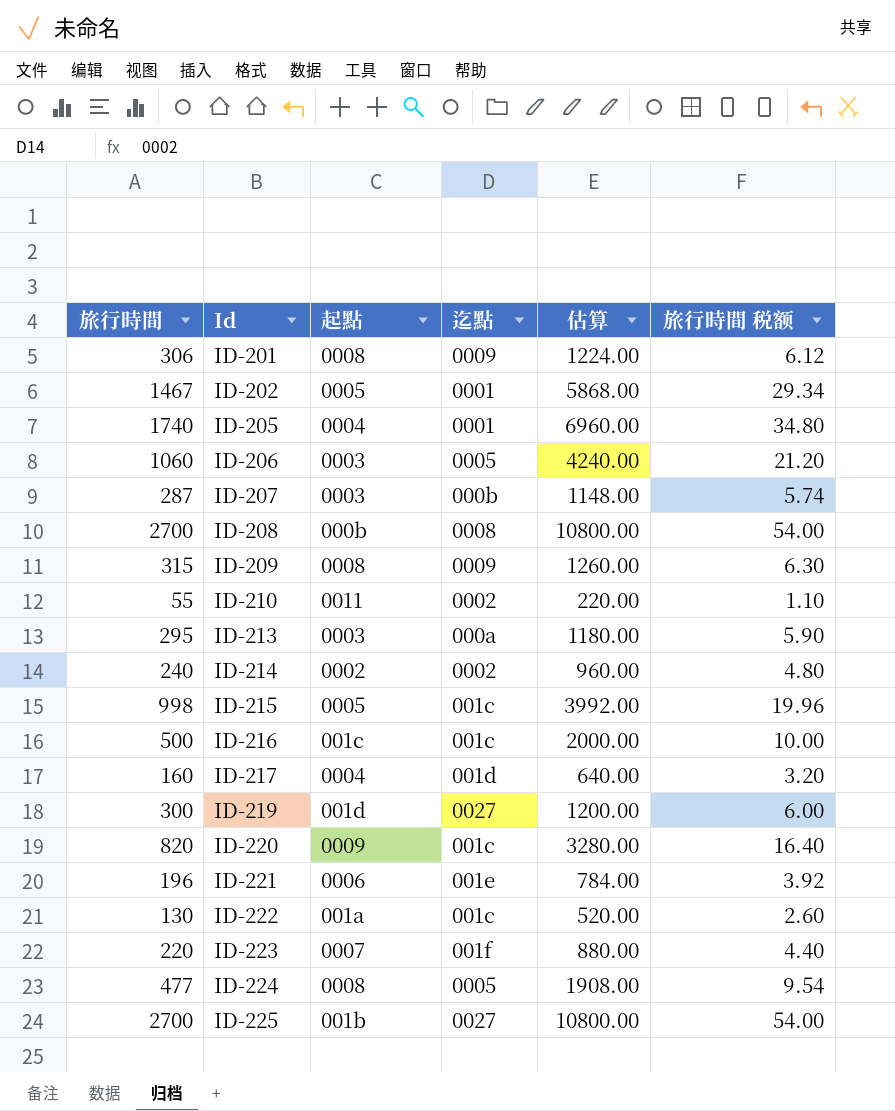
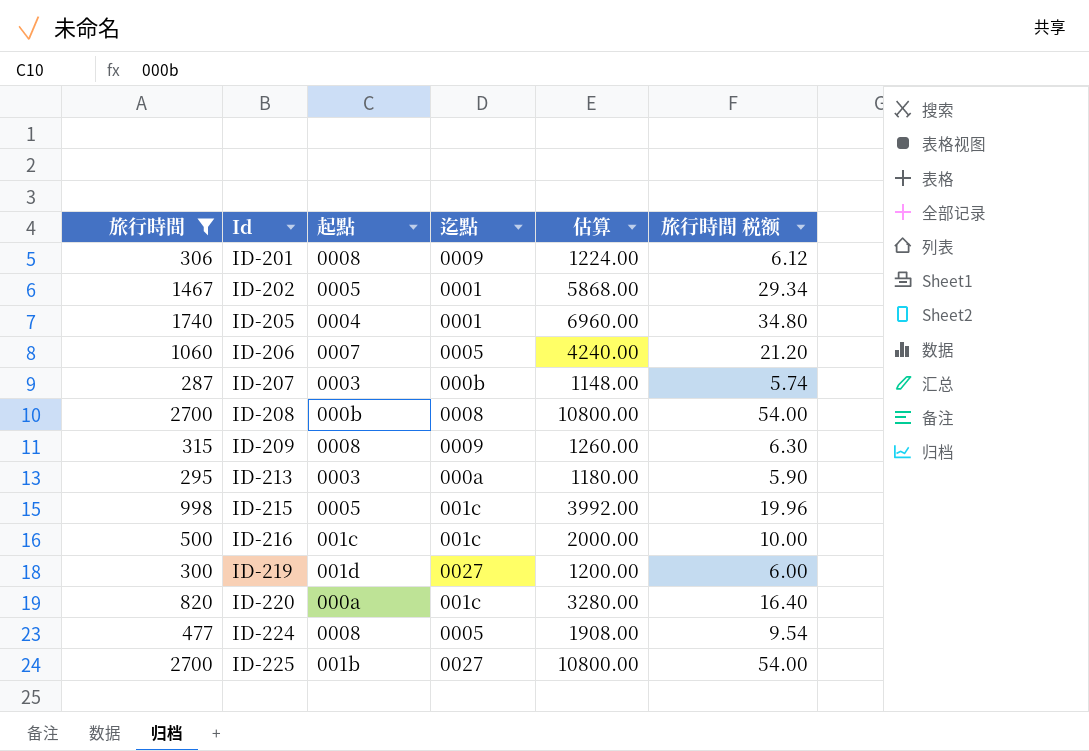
filter: none -> 旅行時間 >= 287
ID-206 | 起點: 0003 -> 0007
ID-220 | 起點: 0009 -> 000a

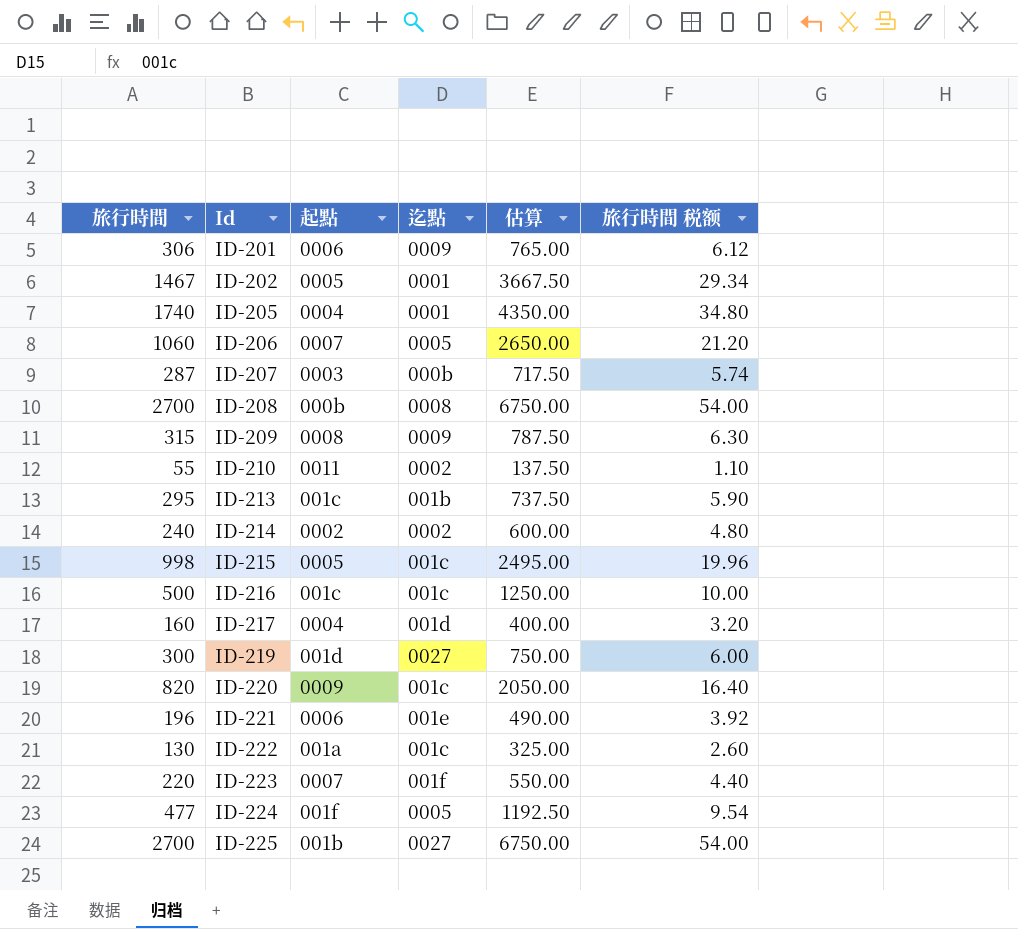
filter: 旅行時間 >= 287 -> none
column 估算 | formula: [旅行時間] * 4 -> [旅行時間] * 2.5
ID-201 | 起點: 0008 -> 0006
ID-213 | 起點: 0003 -> 001c
ID-213 | 迄點: 000a -> 001b
ID-220 | 起點: 000a -> 0009
ID-224 | 起點: 0008 -> 001f

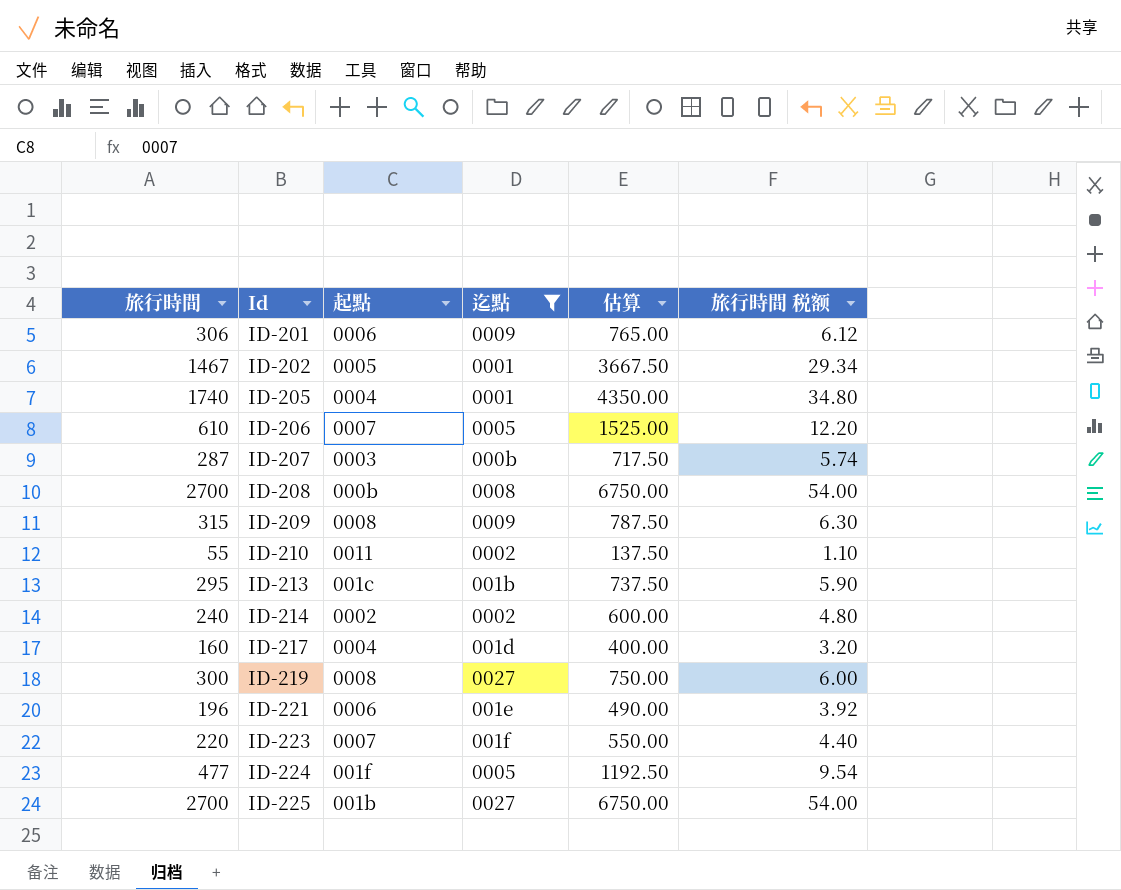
filter: none -> 迄點 != 001c
ID-206 | 旅行時間: 1060 -> 610
ID-206 | 估算: 2650.00 -> 1525.00
ID-206 | 旅行時間 税额: 21.20 -> 12.20
ID-219 | 起點: 001d -> 0008

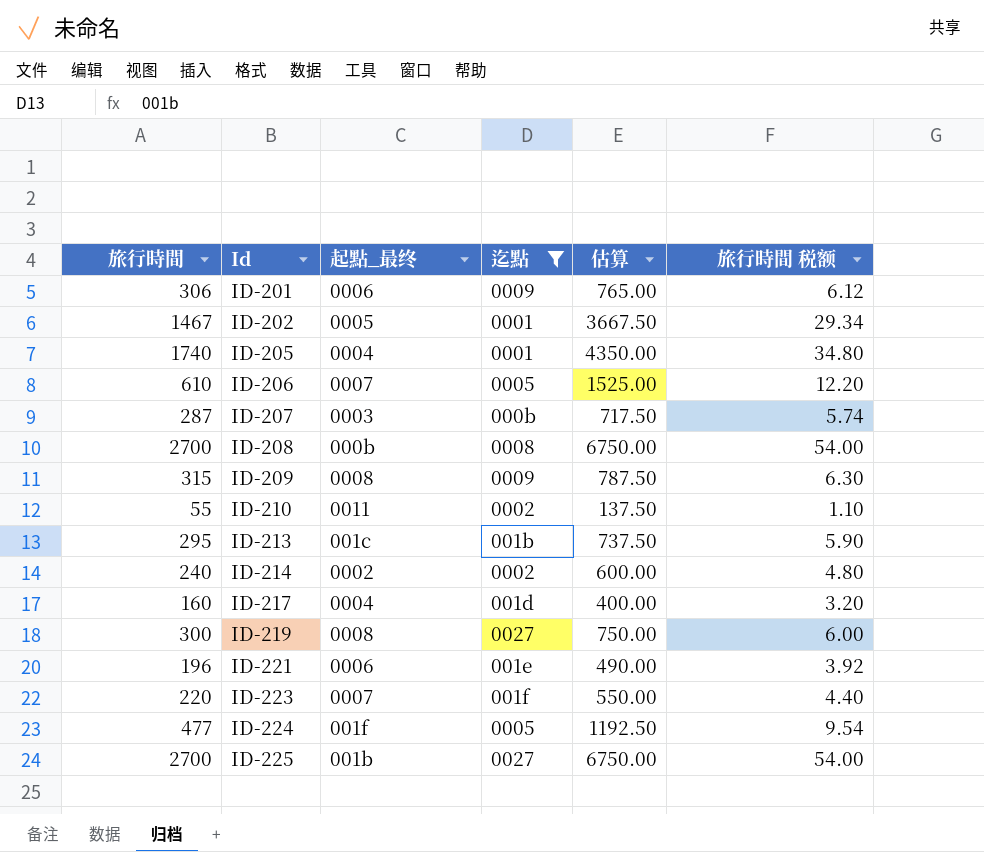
column name: 起點 -> 起點_最终

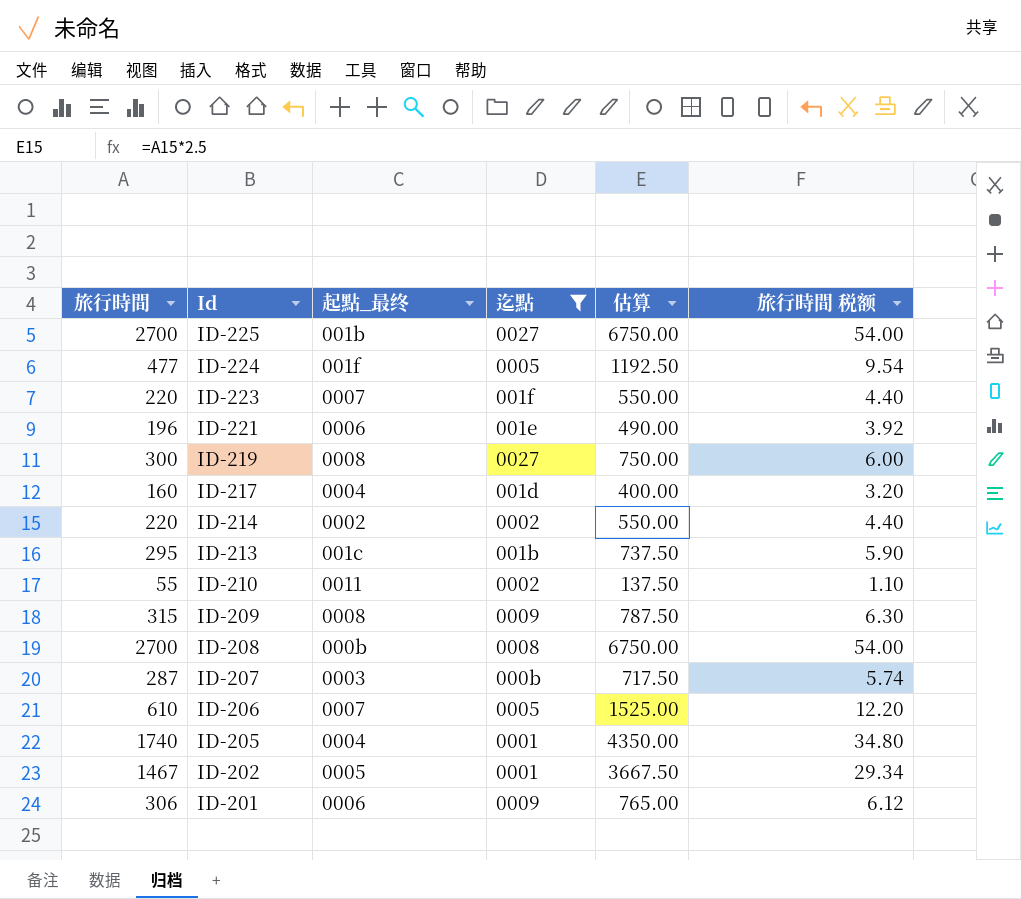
row order: Id ascending -> Id descending
ID-214 | 旅行時間: 240 -> 220
ID-214 | 估算: 600.00 -> 550.00
ID-214 | 旅行時間 税额: 4.80 -> 4.40

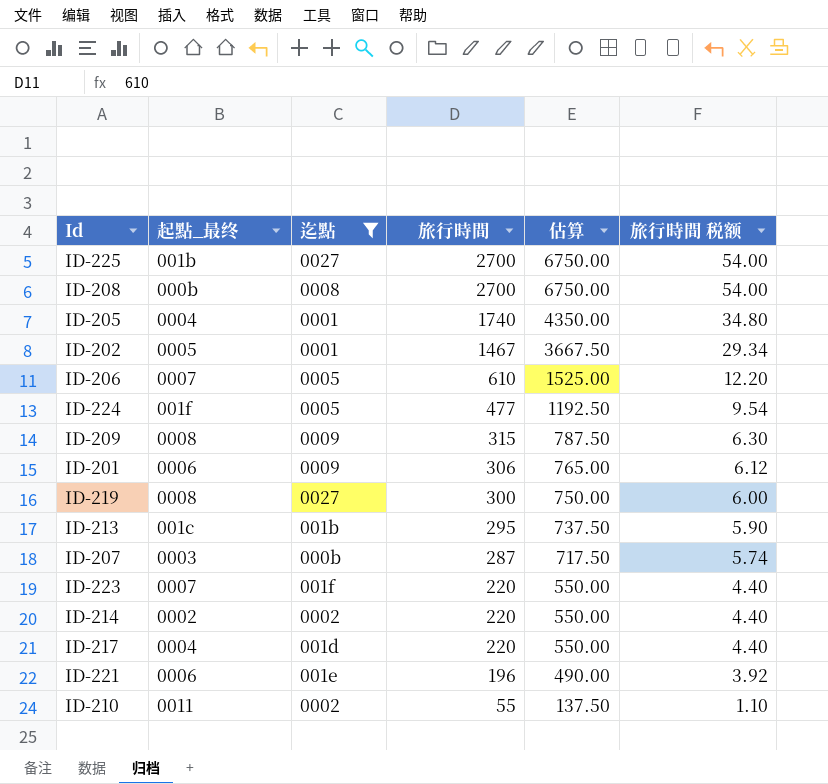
row order: Id descending -> 旅行時間 descending
column 旅行時間 | position: 1 -> 4
ID-217 | 旅行時間: 160 -> 220
ID-217 | 估算: 400.00 -> 550.00
ID-217 | 旅行時間 税额: 3.20 -> 4.40

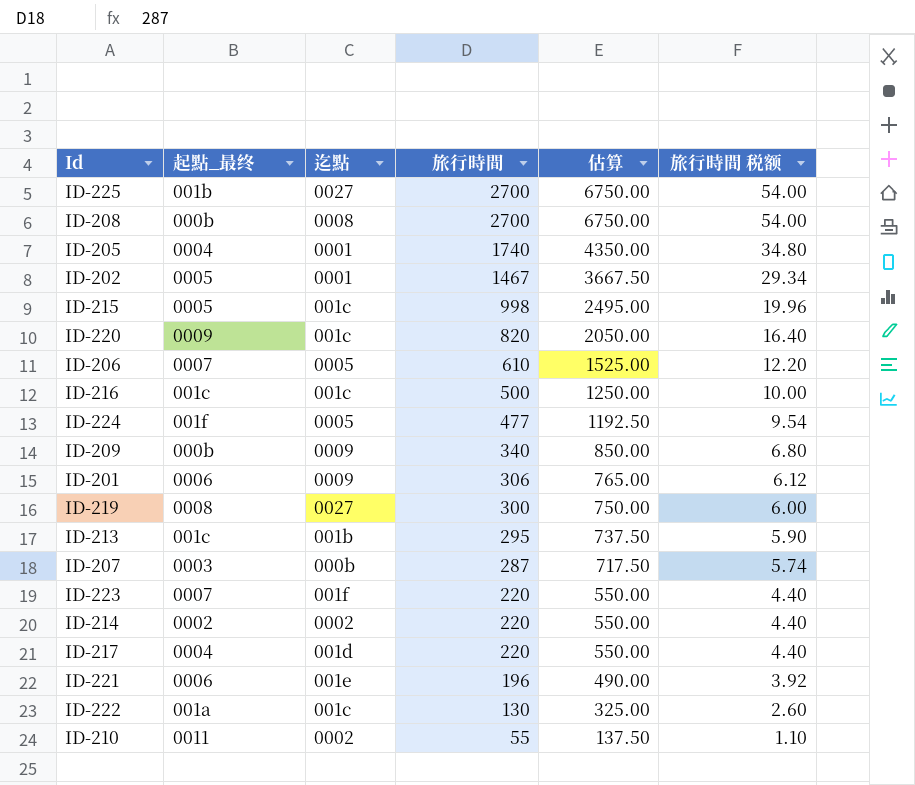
filter: 迄點 != 001c -> none
ID-209 | 起點_最终: 0008 -> 000b
ID-209 | 旅行時間: 315 -> 340
ID-209 | 估算: 787.50 -> 850.00
ID-209 | 旅行時間 税额: 6.30 -> 6.80

